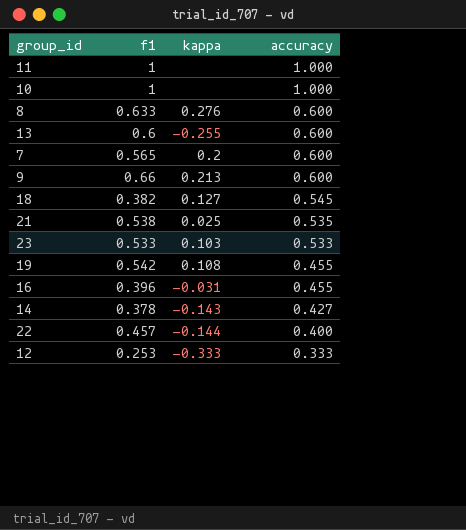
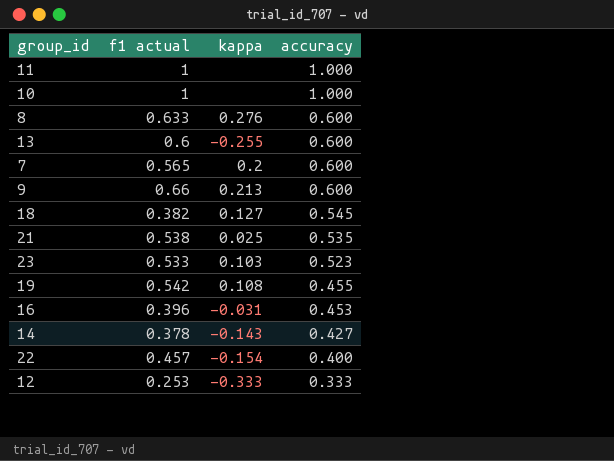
column name: f1 -> f1 actual
23 | accuracy: 0.533 -> 0.523
16 | accuracy: 0.455 -> 0.453
22 | kappa: -0.144 -> -0.154

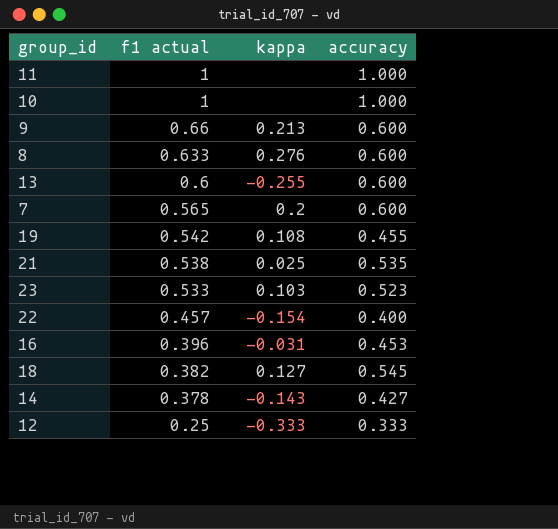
row order: accuracy descending -> f1 actual descending
12 | f1 actual: 0.253 -> 0.25

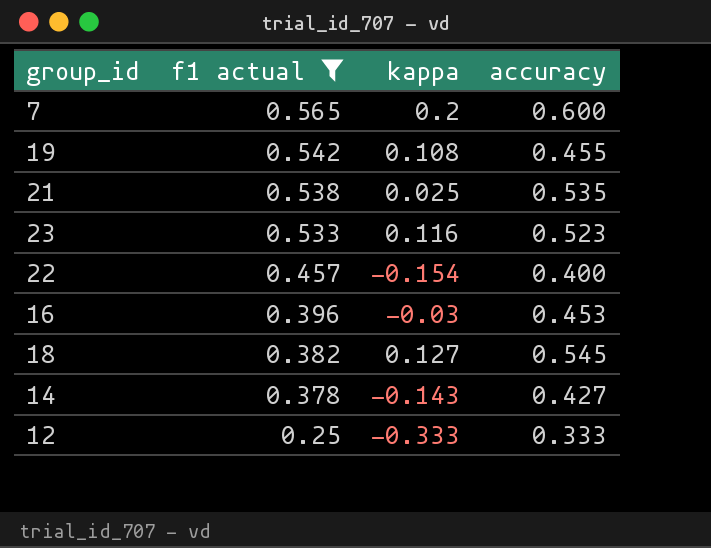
filter: none -> f1 actual <= 0.565
23 | kappa: 0.103 -> 0.116
16 | kappa: -0.031 -> -0.03

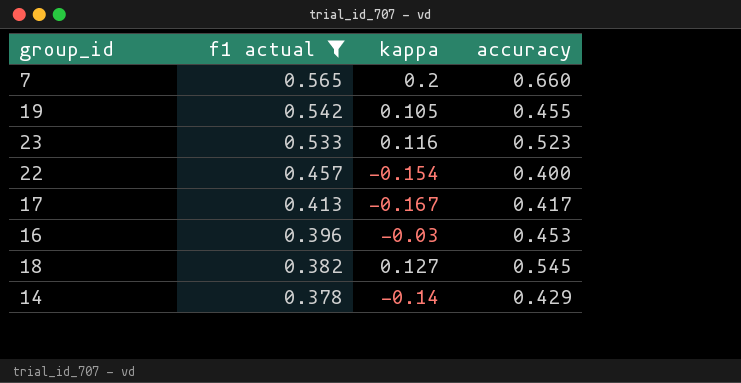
row 21: 0.538 | 0.025 | 0.535 -> none
row 12: 0.25 | -0.333 | 0.333 -> none
7 | accuracy: 0.600 -> 0.660
19 | kappa: 0.108 -> 0.105
row 17: none -> 0.413 | -0.167 | 0.417
14 | kappa: -0.143 -> -0.14
14 | accuracy: 0.427 -> 0.429

